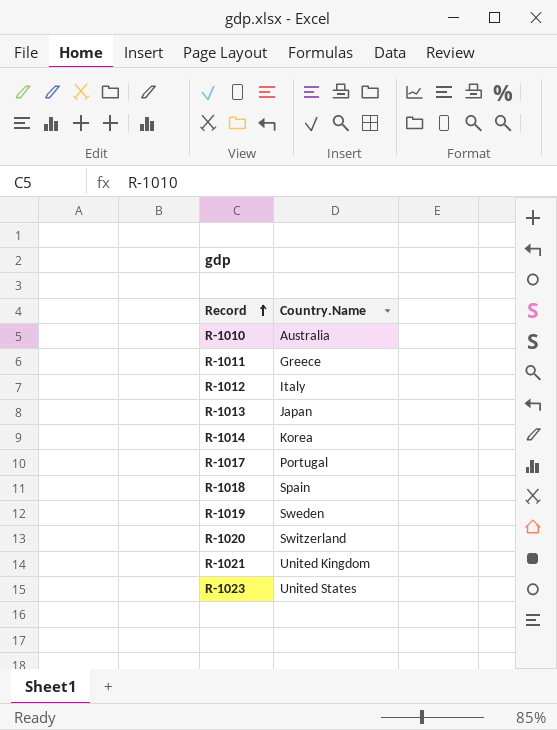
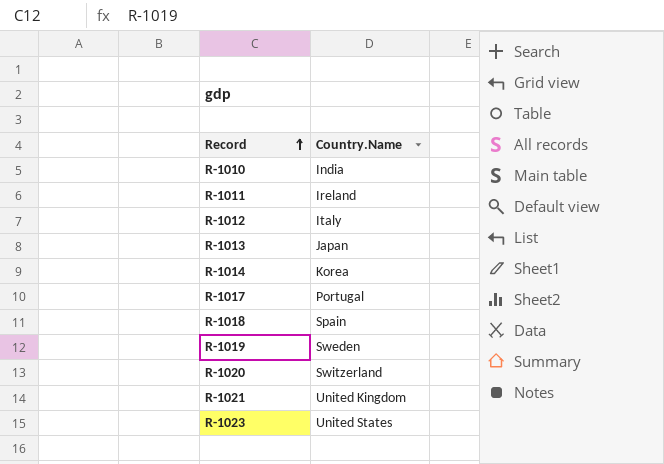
R-1010 | Country.Name: Australia -> India
R-1011 | Country.Name: Greece -> Ireland

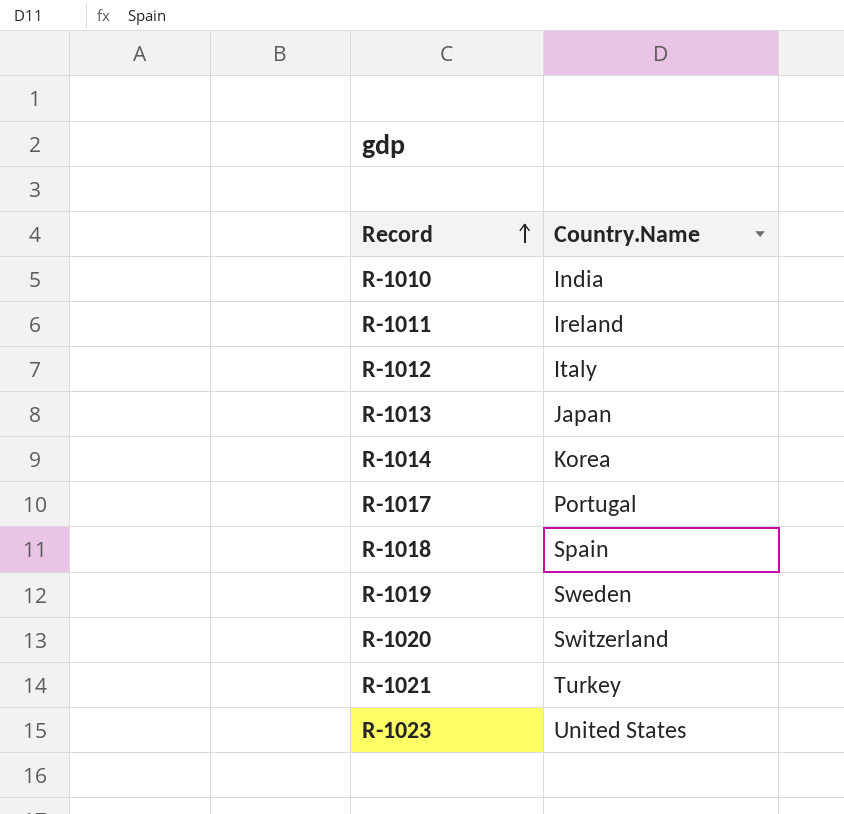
R-1021 | Country.Name: United Kingdom -> Turkey

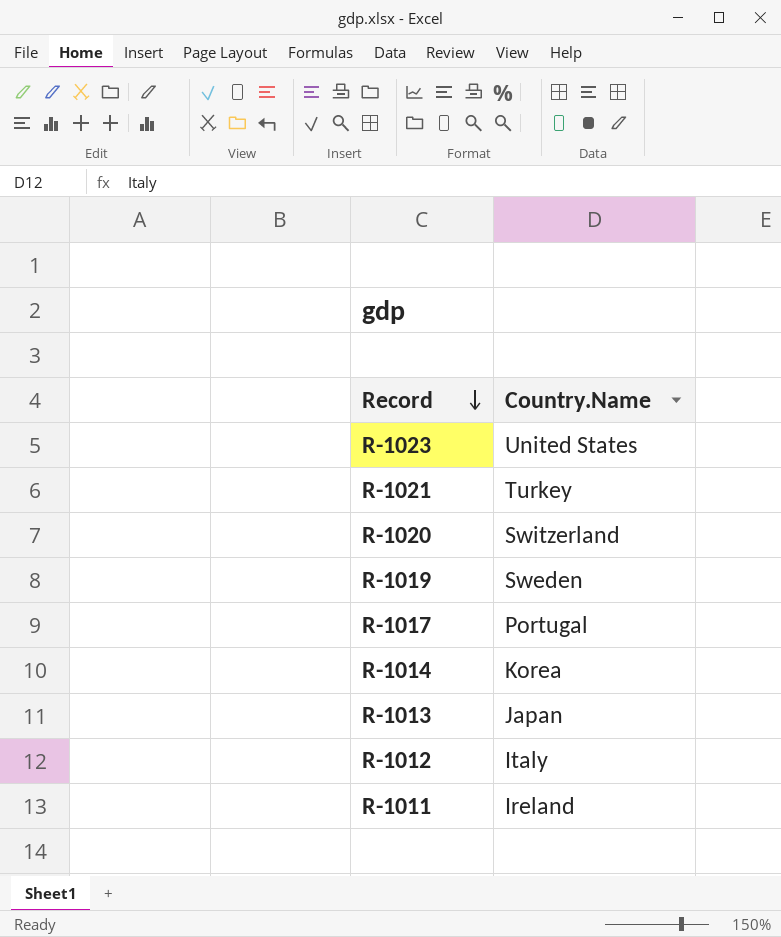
row order: Record ascending -> Record descending
row R-1010: India -> none
row R-1018: Spain -> none

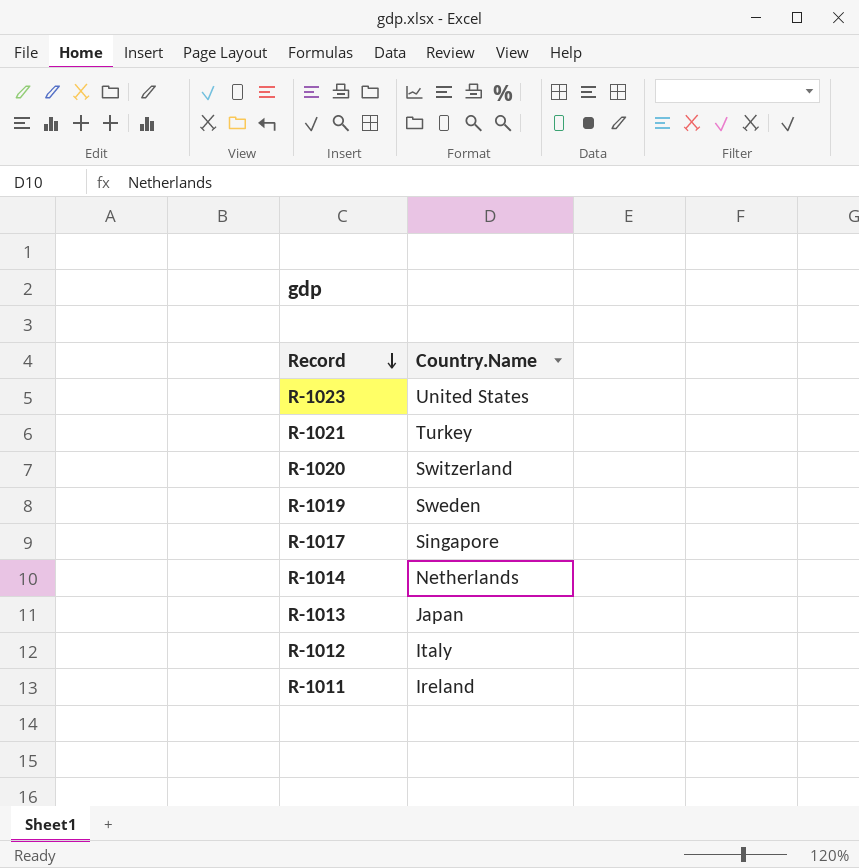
R-1017 | Country.Name: Portugal -> Singapore
R-1014 | Country.Name: Korea -> Netherlands

